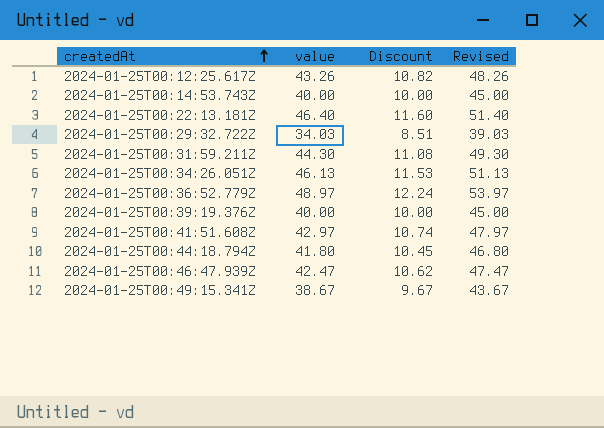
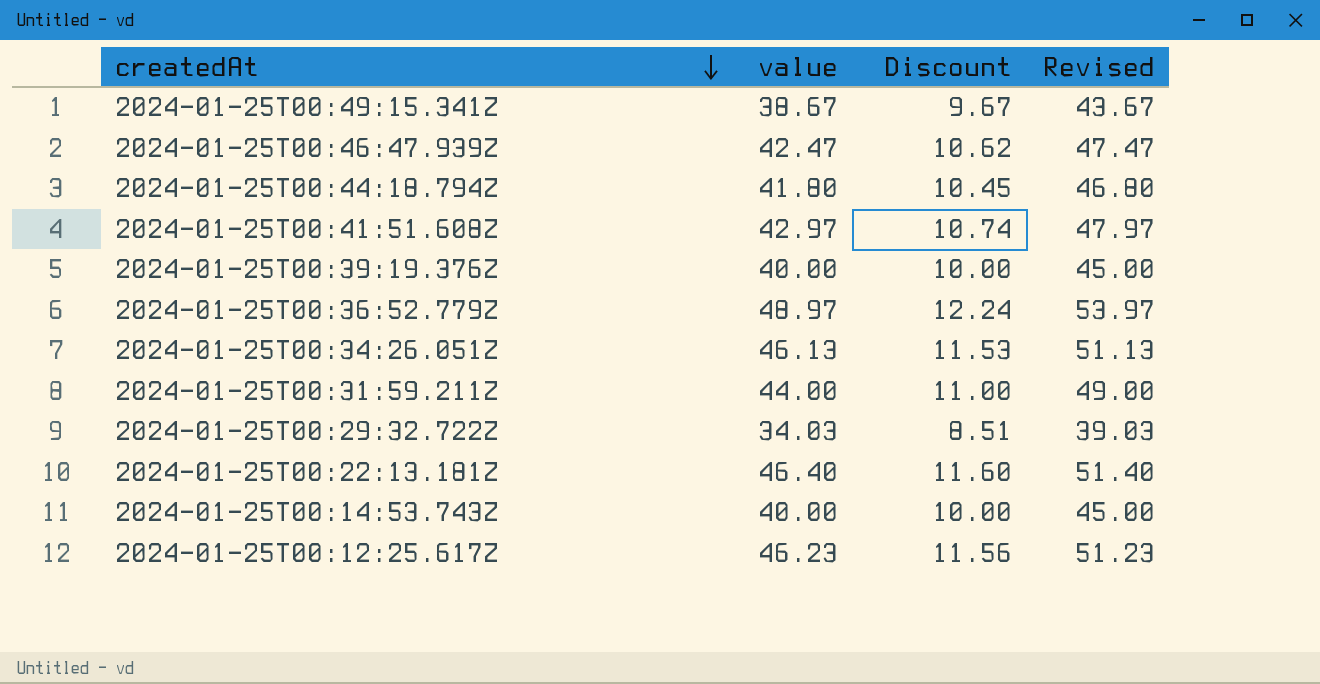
row order: createdAt ascending -> createdAt descending
2024-01-25T00:31:59.211Z | value: 44.30 -> 44.00
2024-01-25T00:31:59.211Z | Discount: 11.08 -> 11.00
2024-01-25T00:31:59.211Z | Revised: 49.30 -> 49.00
2024-01-25T00:12:25.617Z | value: 43.26 -> 46.23
2024-01-25T00:12:25.617Z | Discount: 10.82 -> 11.56
2024-01-25T00:12:25.617Z | Revised: 48.26 -> 51.23

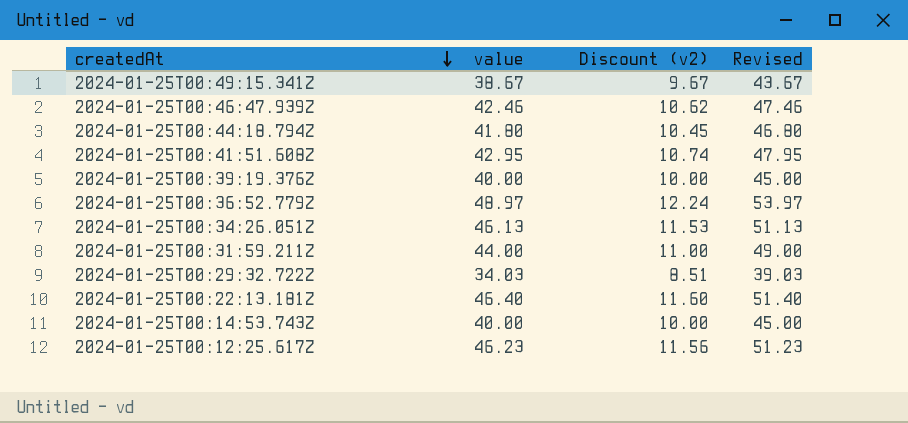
column name: Discount -> Discount (v2)
2024-01-25T00:46:47.939Z | value: 42.47 -> 42.46
2024-01-25T00:46:47.939Z | Revised: 47.47 -> 47.46
2024-01-25T00:41:51.608Z | value: 42.97 -> 42.95
2024-01-25T00:41:51.608Z | Revised: 47.97 -> 47.95

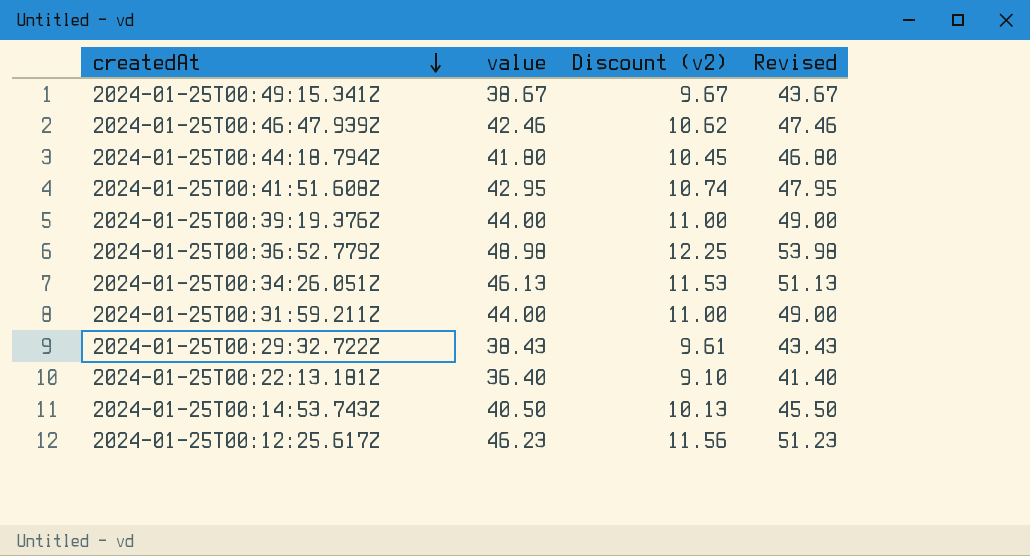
2024-01-25T00:39:19.376Z | value: 40.00 -> 44.00
2024-01-25T00:39:19.376Z | Discount (v2): 10.00 -> 11.00
2024-01-25T00:39:19.376Z | Revised: 45.00 -> 49.00
2024-01-25T00:36:52.779Z | value: 48.97 -> 48.98
2024-01-25T00:36:52.779Z | Discount (v2): 12.24 -> 12.25
2024-01-25T00:36:52.779Z | Revised: 53.97 -> 53.98
2024-01-25T00:29:32.722Z | value: 34.03 -> 38.43
2024-01-25T00:29:32.722Z | Discount (v2): 8.51 -> 9.61
2024-01-25T00:29:32.722Z | Revised: 39.03 -> 43.43
2024-01-25T00:22:13.181Z | value: 46.40 -> 36.40
2024-01-25T00:22:13.181Z | Discount (v2): 11.60 -> 9.10
2024-01-25T00:22:13.181Z | Revised: 51.40 -> 41.40
2024-01-25T00:14:53.743Z | value: 40.00 -> 40.50
2024-01-25T00:14:53.743Z | Discount (v2): 10.00 -> 10.13
2024-01-25T00:14:53.743Z | Revised: 45.00 -> 45.50

